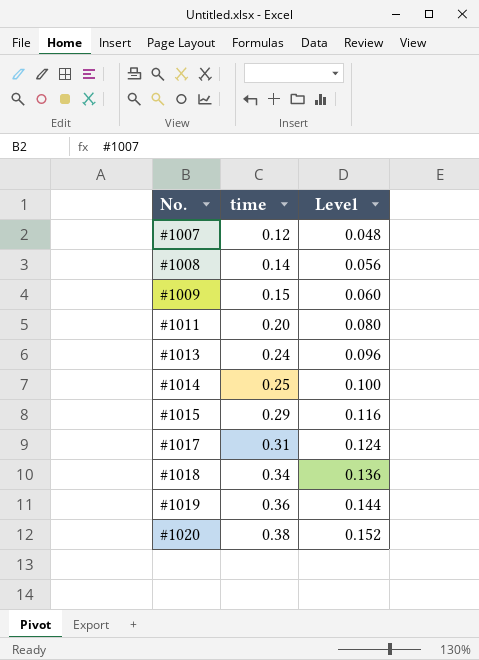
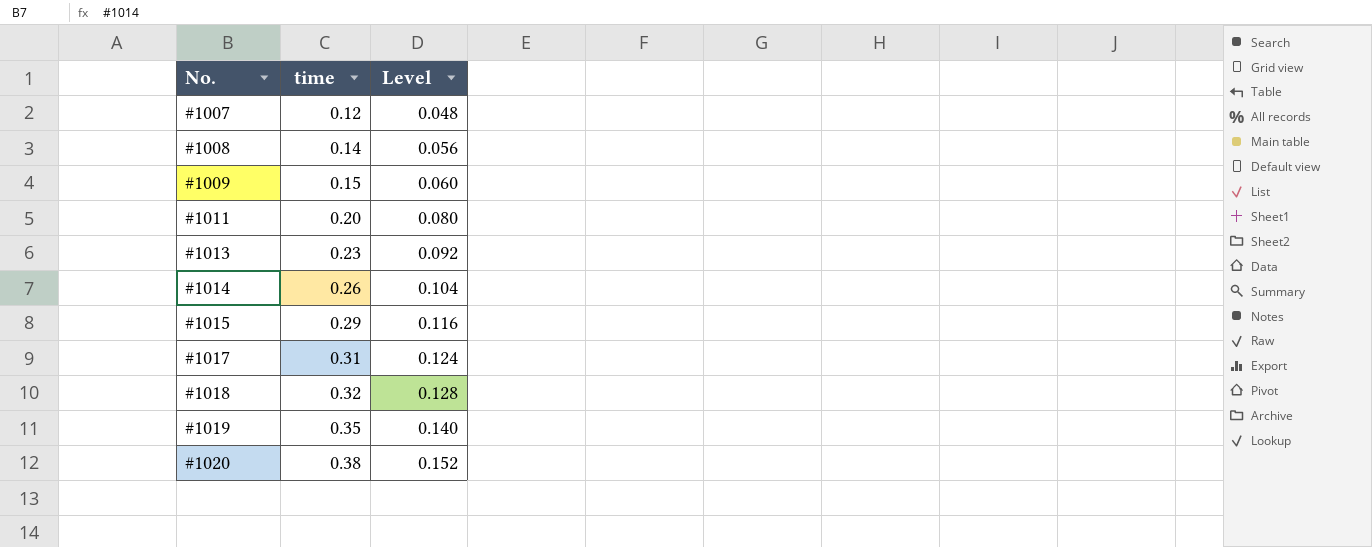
#1013 | time: 0.24 -> 0.23
#1013 | Level: 0.096 -> 0.092
#1014 | time: 0.25 -> 0.26
#1014 | Level: 0.100 -> 0.104
#1018 | time: 0.34 -> 0.32
#1018 | Level: 0.136 -> 0.128
#1019 | time: 0.36 -> 0.35
#1019 | Level: 0.144 -> 0.140

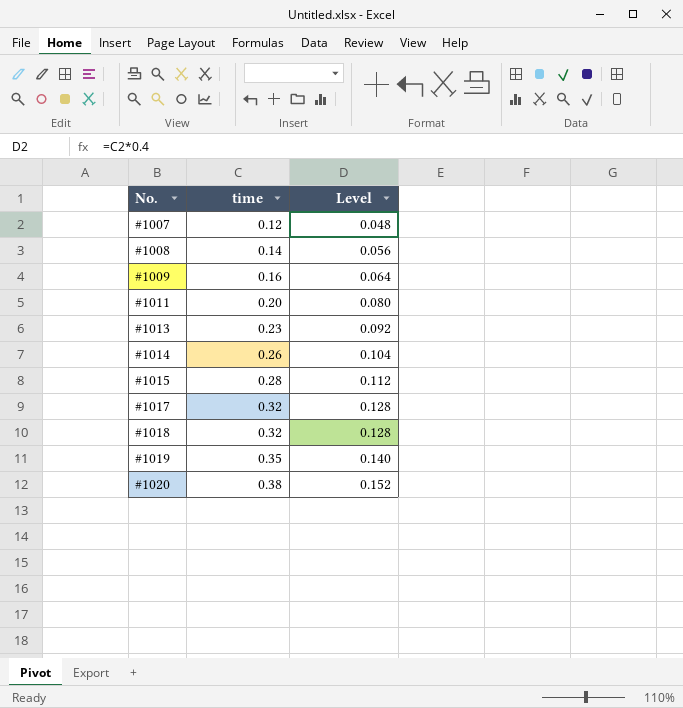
#1009 | time: 0.15 -> 0.16
#1009 | Level: 0.060 -> 0.064
#1015 | time: 0.29 -> 0.28
#1015 | Level: 0.116 -> 0.112
#1017 | time: 0.31 -> 0.32
#1017 | Level: 0.124 -> 0.128

